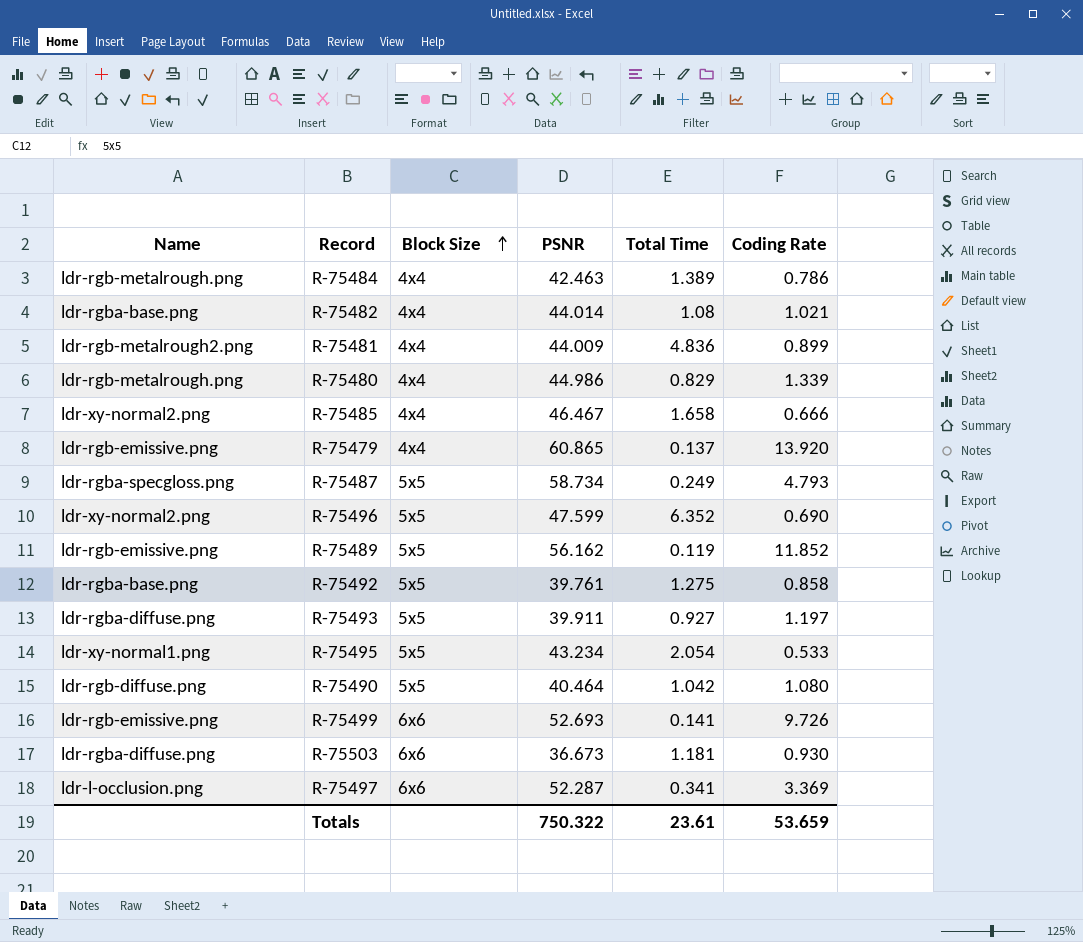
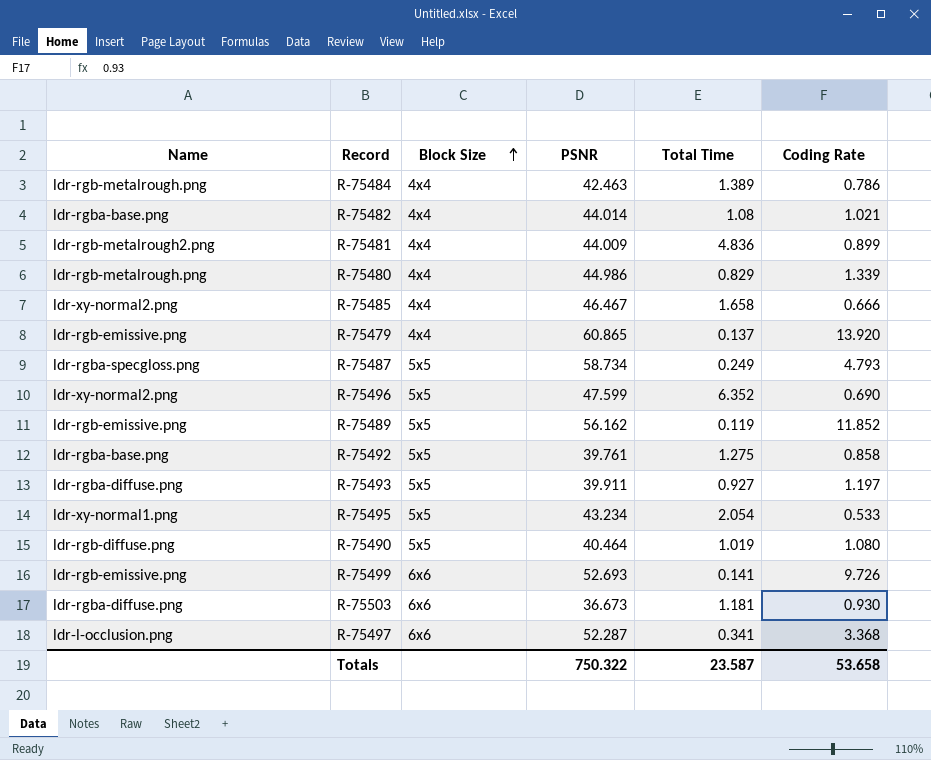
R-75490 | Total Time: 1.042 -> 1.019
R-75497 | Coding Rate: 3.369 -> 3.368
Totals | Total Time: 23.61 -> 23.587
Totals | Coding Rate: 53.659 -> 53.658

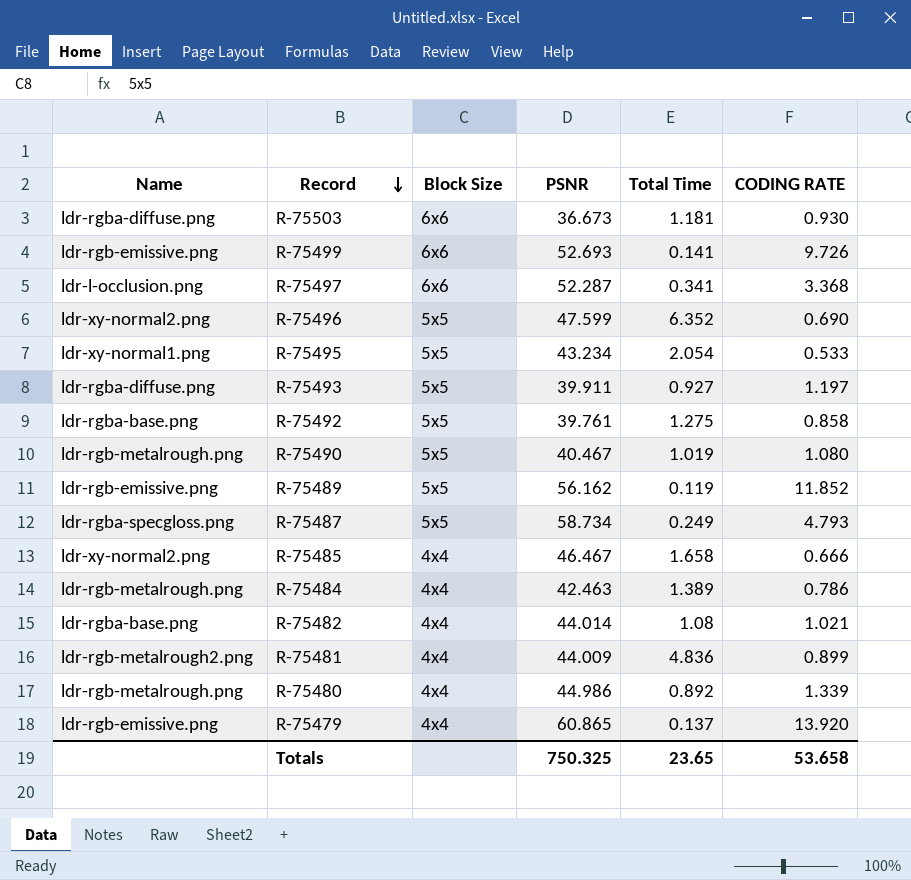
row order: Block Size ascending -> Record descending
column name: Coding Rate -> CODING RATE
R-75490 | Name: ldr-rgb-diffuse.png -> ldr-rgb-metalrough.png
R-75490 | PSNR: 40.464 -> 40.467
R-75480 | Total Time: 0.829 -> 0.892
Totals | PSNR: 750.322 -> 750.325
Totals | Total Time: 23.587 -> 23.65

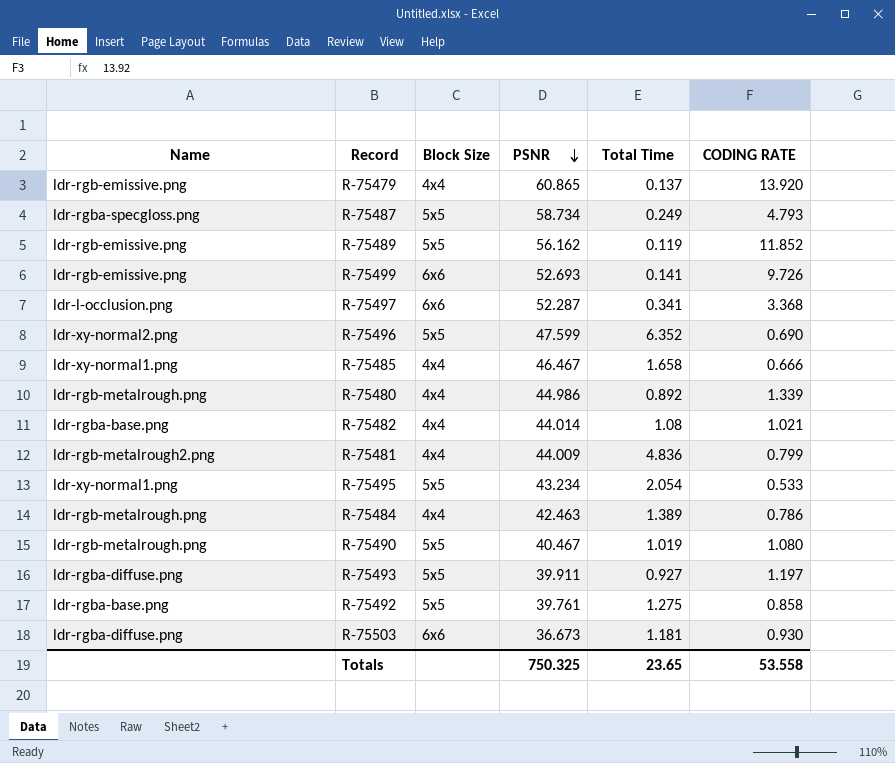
row order: Record descending -> PSNR descending
R-75485 | Name: ldr-xy-normal2.png -> ldr-xy-normal1.png
R-75481 | CODING RATE: 0.899 -> 0.799
Totals | CODING RATE: 53.658 -> 53.558

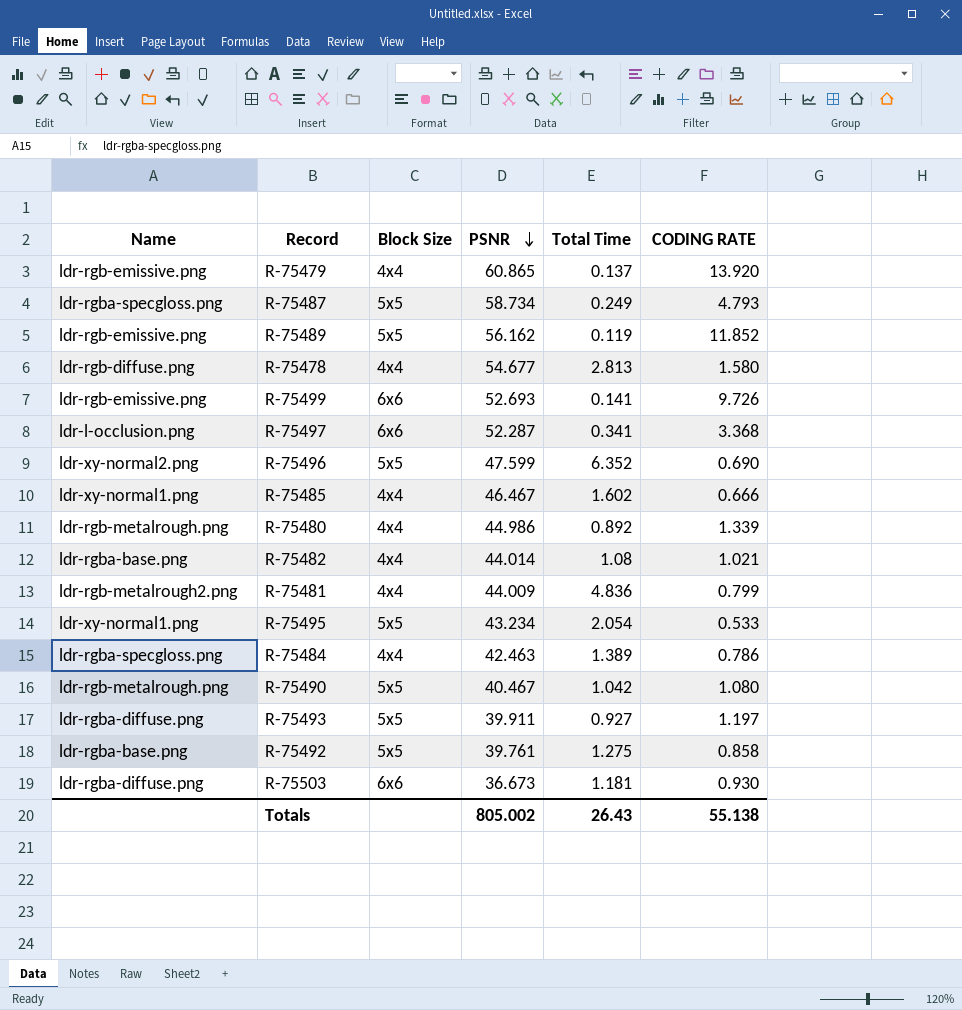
row R-75478: none -> ldr-rgb-diffuse.png | 4x4 | 54.677 | 2.813 | 1.580
R-75485 | Total Time: 1.658 -> 1.602
R-75484 | Name: ldr-rgb-metalrough.png -> ldr-rgba-specgloss.png
R-75490 | Total Time: 1.019 -> 1.042
Totals | PSNR: 750.325 -> 805.002
Totals | Total Time: 23.65 -> 26.43
Totals | CODING RATE: 53.558 -> 55.138

